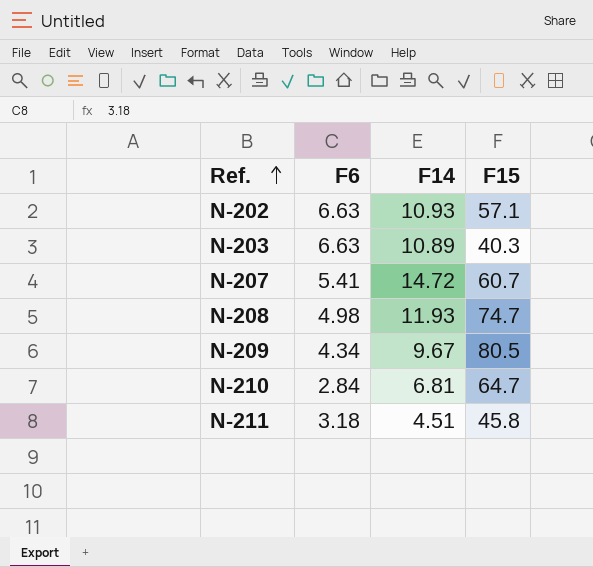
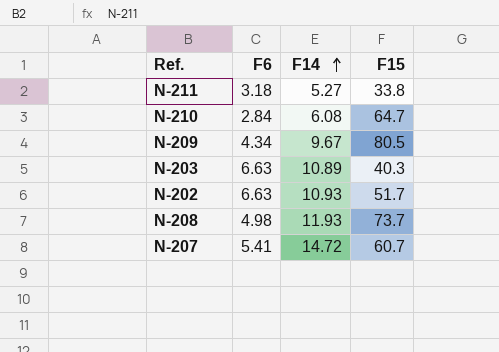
row order: Ref. ascending -> F14 ascending
N-211 | F14: 4.51 -> 5.27
N-211 | F15: 45.8 -> 33.8
N-210 | F14: 6.81 -> 6.08
N-202 | F15: 57.1 -> 51.7
N-208 | F15: 74.7 -> 73.7

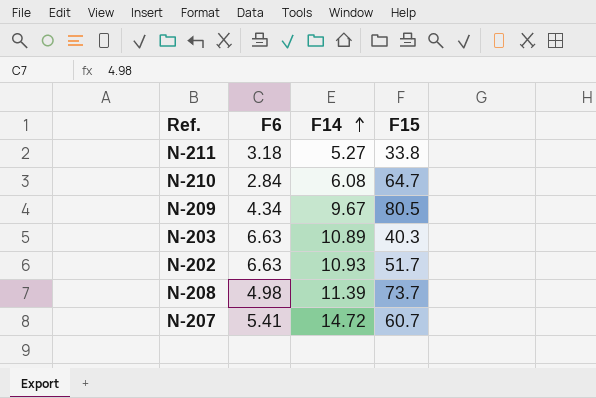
N-208 | F14: 11.93 -> 11.39

